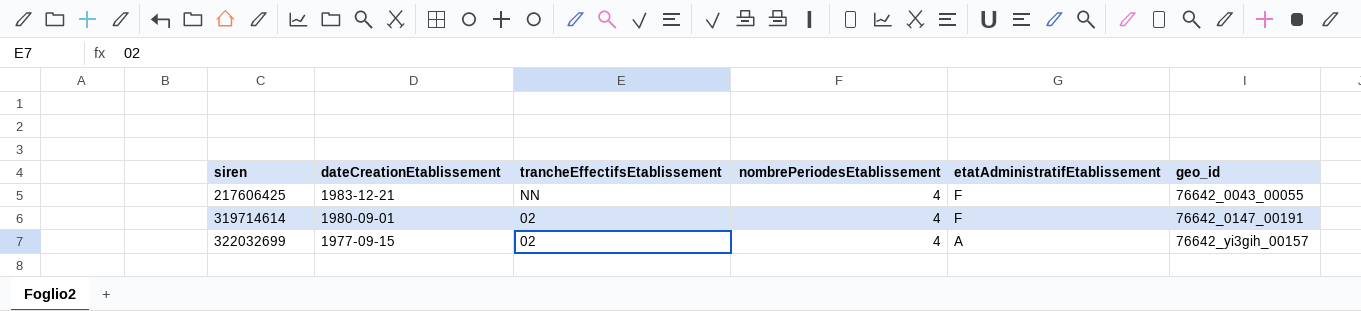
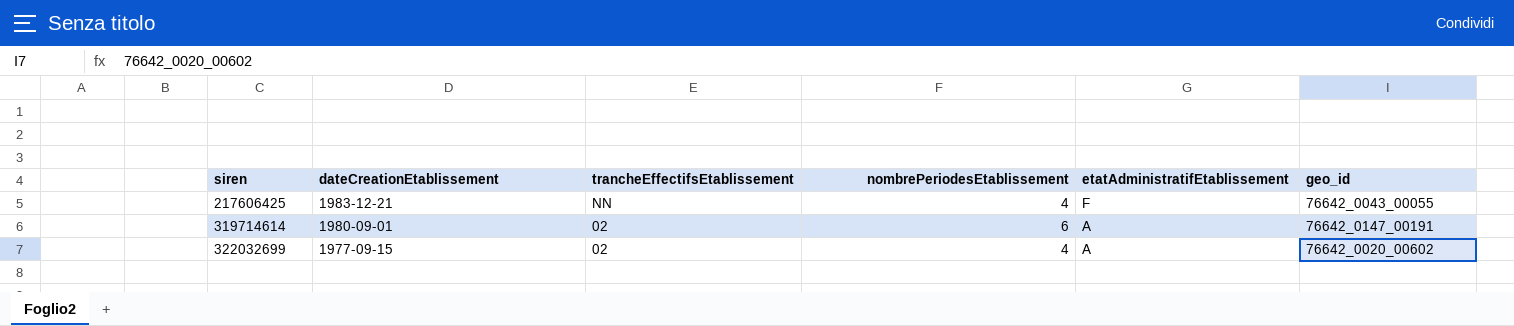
319714614 | nombrePeriodesEtablissement: 4 -> 6
319714614 | etatAdministratifEtablissement: F -> A
322032699 | geo_id: 76642_yi3gih_00157 -> 76642_0020_00602

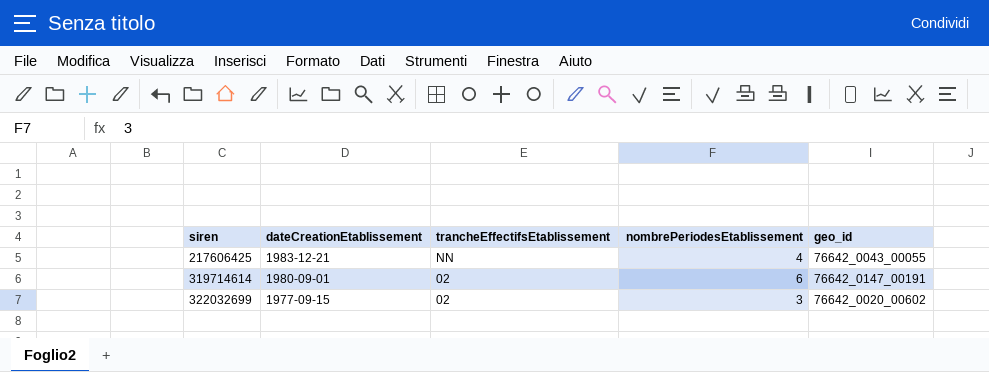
column etatAdministratifEtablissement | position: 5 -> none
322032699 | nombrePeriodesEtablissement: 4 -> 3

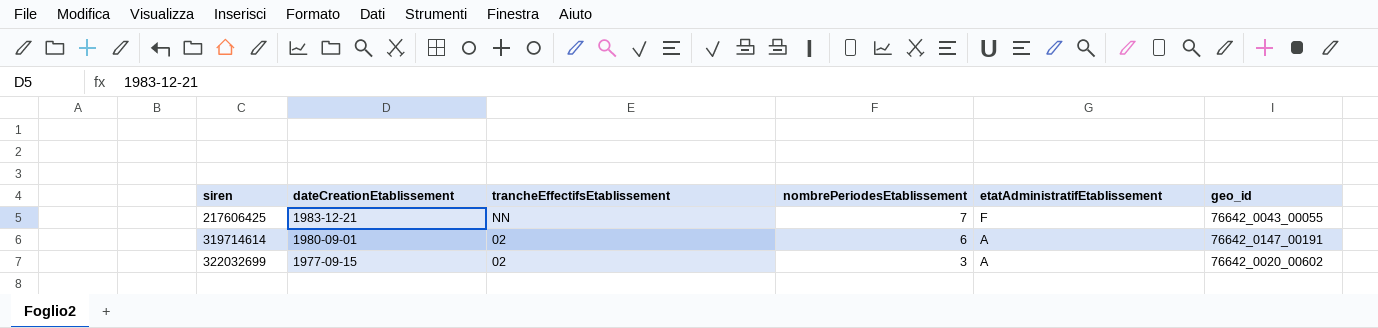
column etatAdministratifEtablissement | position: none -> 5
217606425 | nombrePeriodesEtablissement: 4 -> 7

